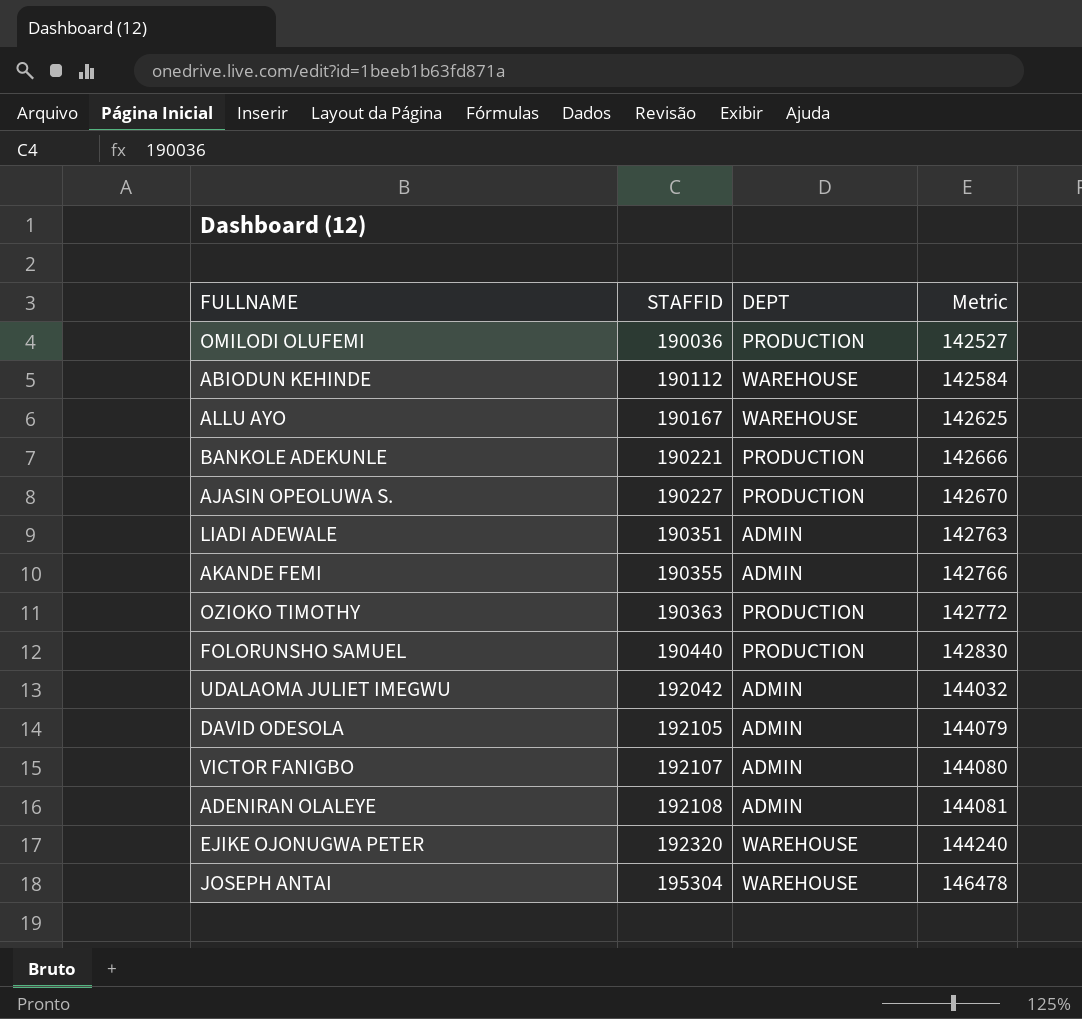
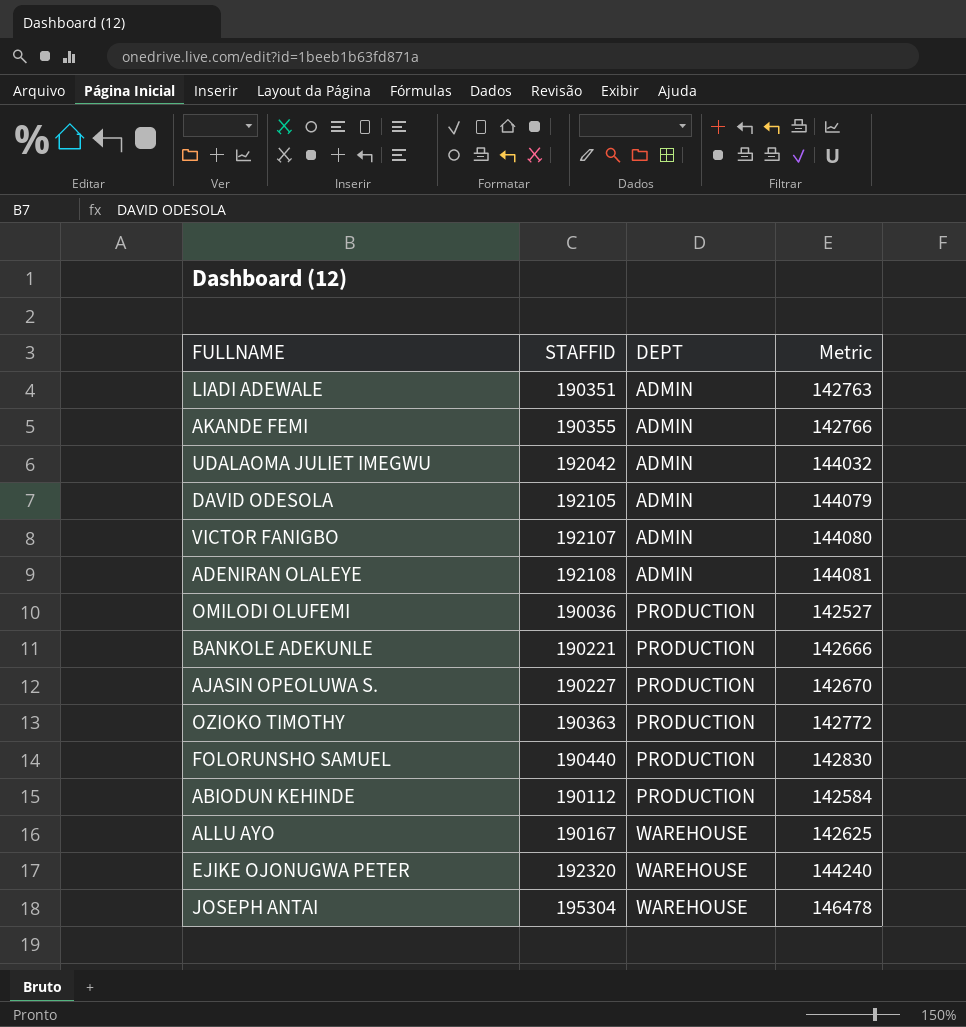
row order: STAFFID ascending -> DEPT ascending
ABIODUN KEHINDE | DEPT: WAREHOUSE -> PRODUCTION

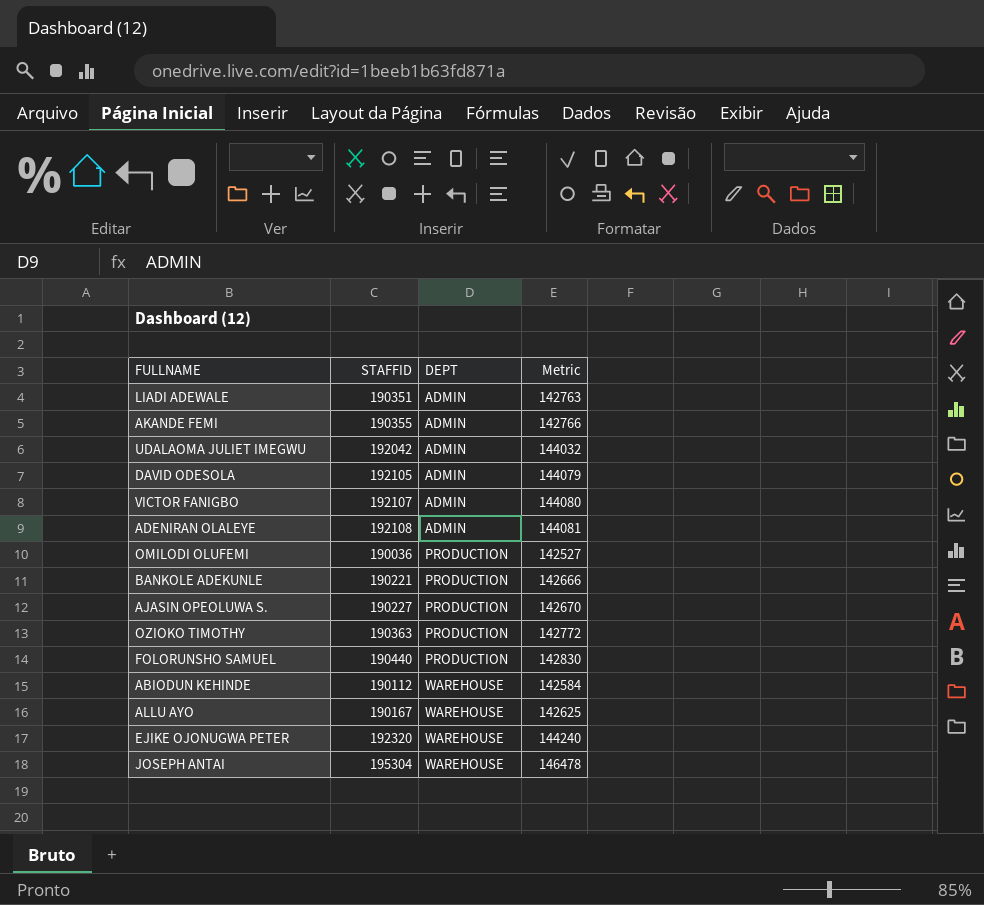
ABIODUN KEHINDE | DEPT: PRODUCTION -> WAREHOUSE

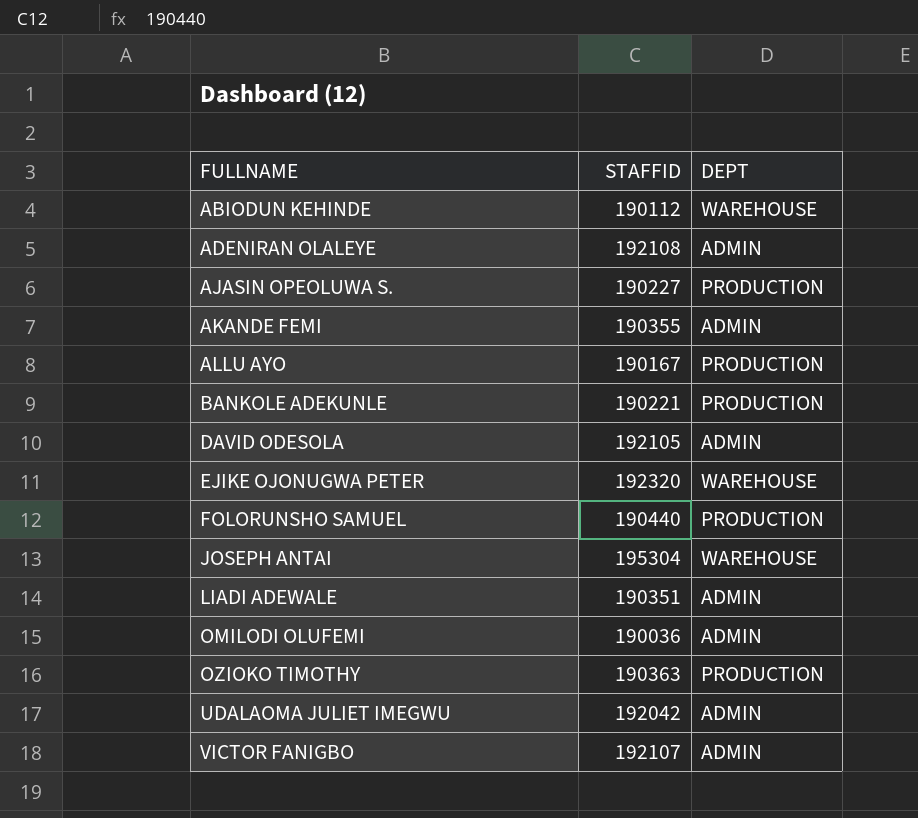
row order: DEPT ascending -> FULLNAME ascending
column Metric | formula: [STAFFID] * 0.75 -> none
ALLU AYO | DEPT: WAREHOUSE -> PRODUCTION
OMILODI OLUFEMI | DEPT: PRODUCTION -> ADMIN

